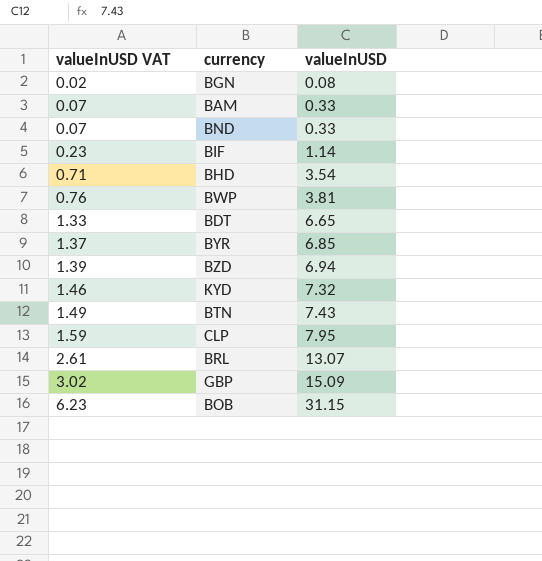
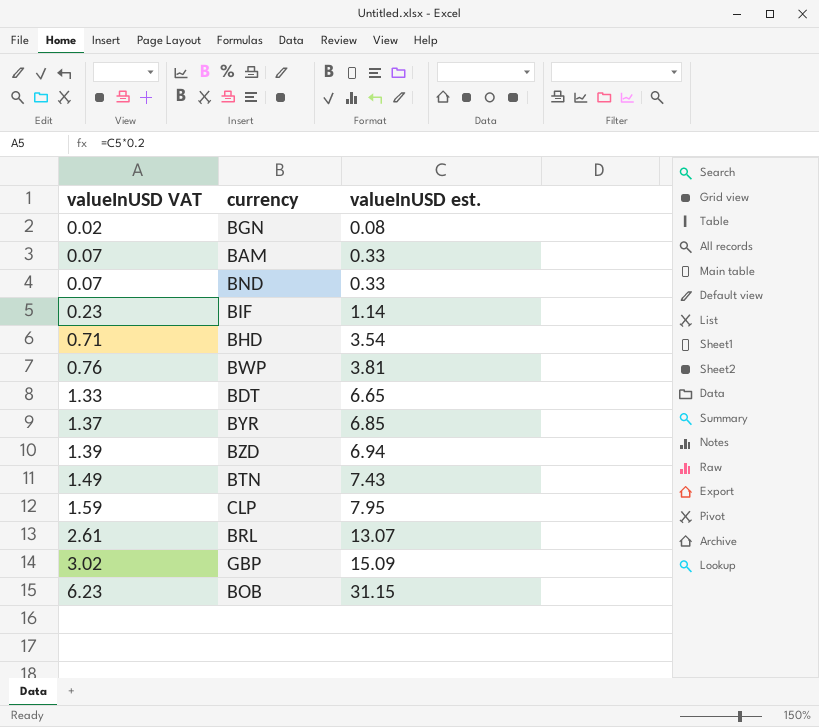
column name: valueInUSD -> valueInUSD est.
row KYD: 1.46 | 7.32 -> none

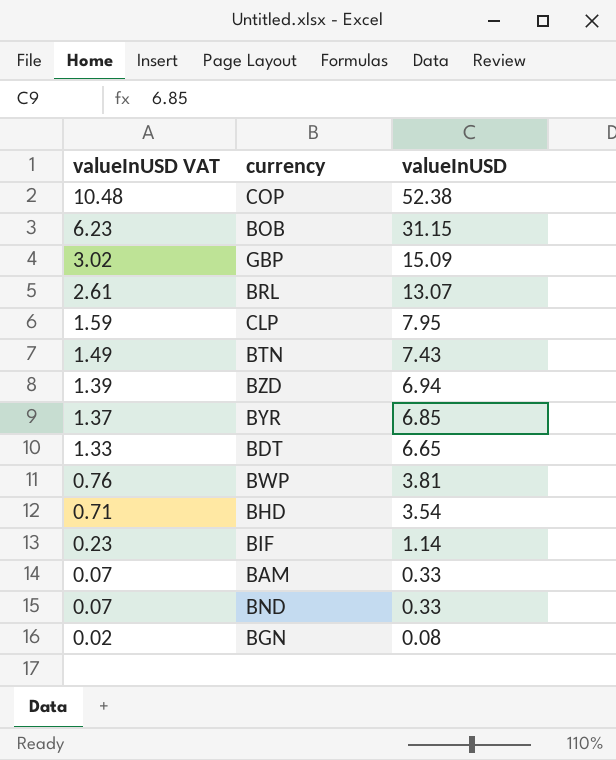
row order: valueInUSD VAT ascending -> valueInUSD VAT descending
column name: valueInUSD est. -> valueInUSD
row COP: none -> 10.48 | 52.38

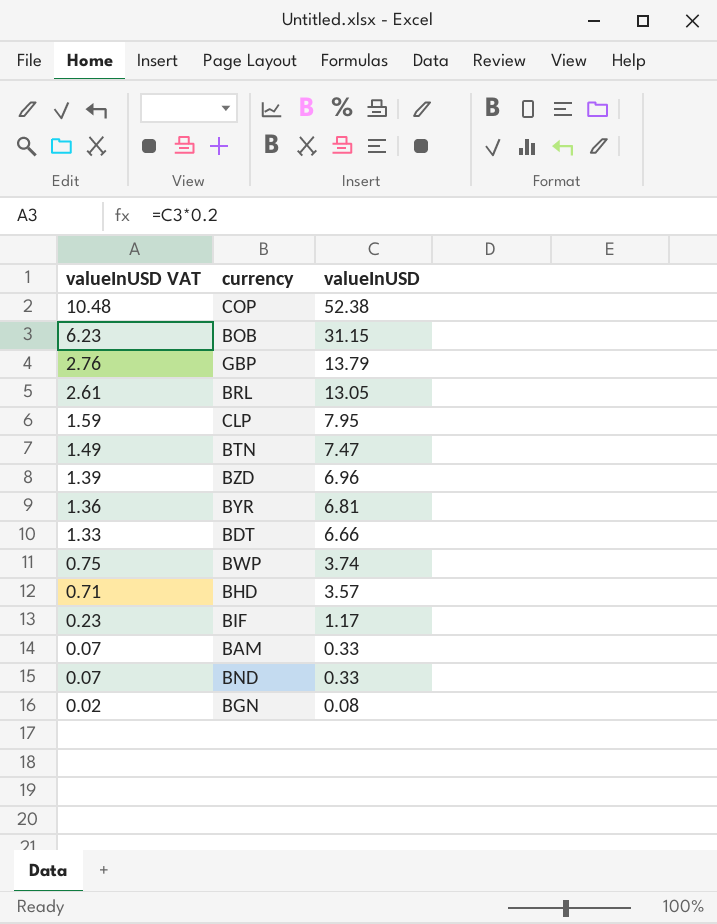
GBP | valueInUSD VAT: 3.02 -> 2.76
GBP | valueInUSD: 15.09 -> 13.79
BRL | valueInUSD: 13.07 -> 13.05
BTN | valueInUSD: 7.43 -> 7.47
BZD | valueInUSD: 6.94 -> 6.96
BYR | valueInUSD VAT: 1.37 -> 1.36
BYR | valueInUSD: 6.85 -> 6.81
BDT | valueInUSD: 6.65 -> 6.66
BWP | valueInUSD VAT: 0.76 -> 0.75
BWP | valueInUSD: 3.81 -> 3.74
BHD | valueInUSD: 3.54 -> 3.57
BIF | valueInUSD: 1.14 -> 1.17

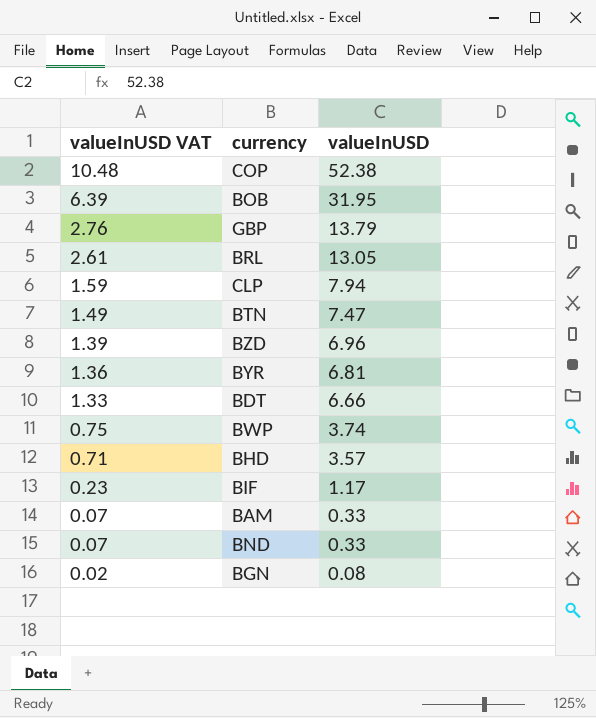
BOB | valueInUSD VAT: 6.23 -> 6.39
BOB | valueInUSD: 31.15 -> 31.95
CLP | valueInUSD: 7.95 -> 7.94

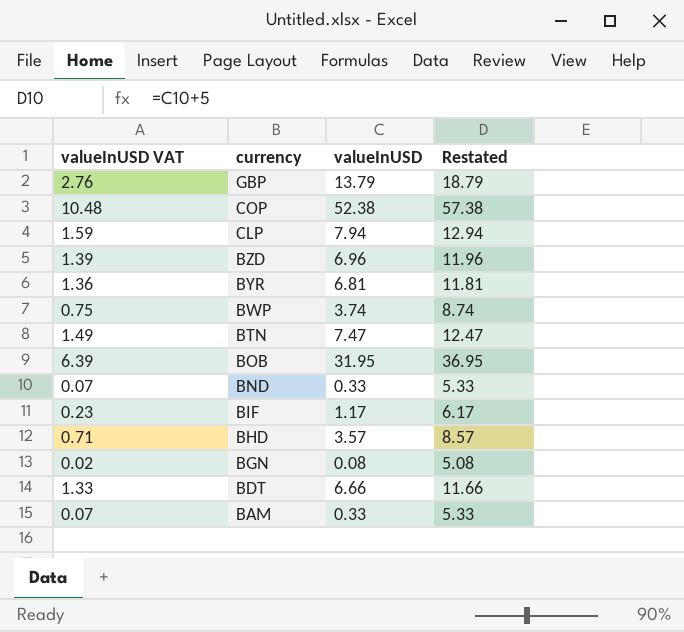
row order: valueInUSD VAT descending -> currency descending
column Restated | formula: none -> [valueInUSD] + 5
row BRL: 2.61 | 13.05 -> none

